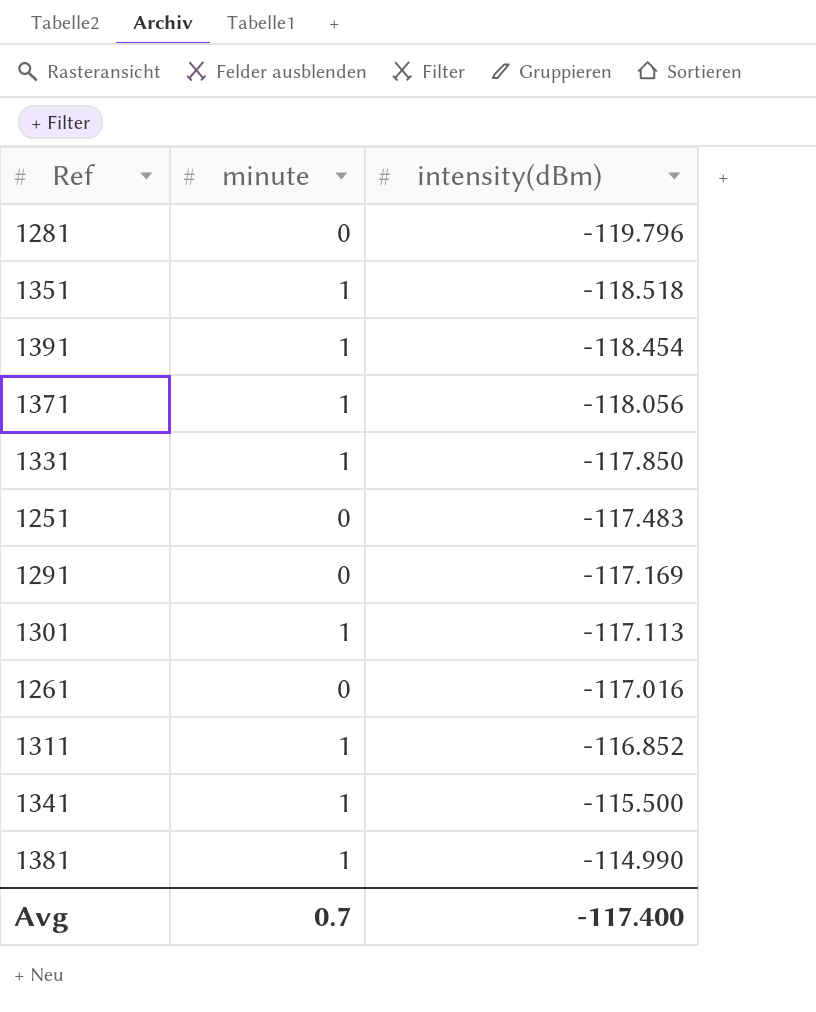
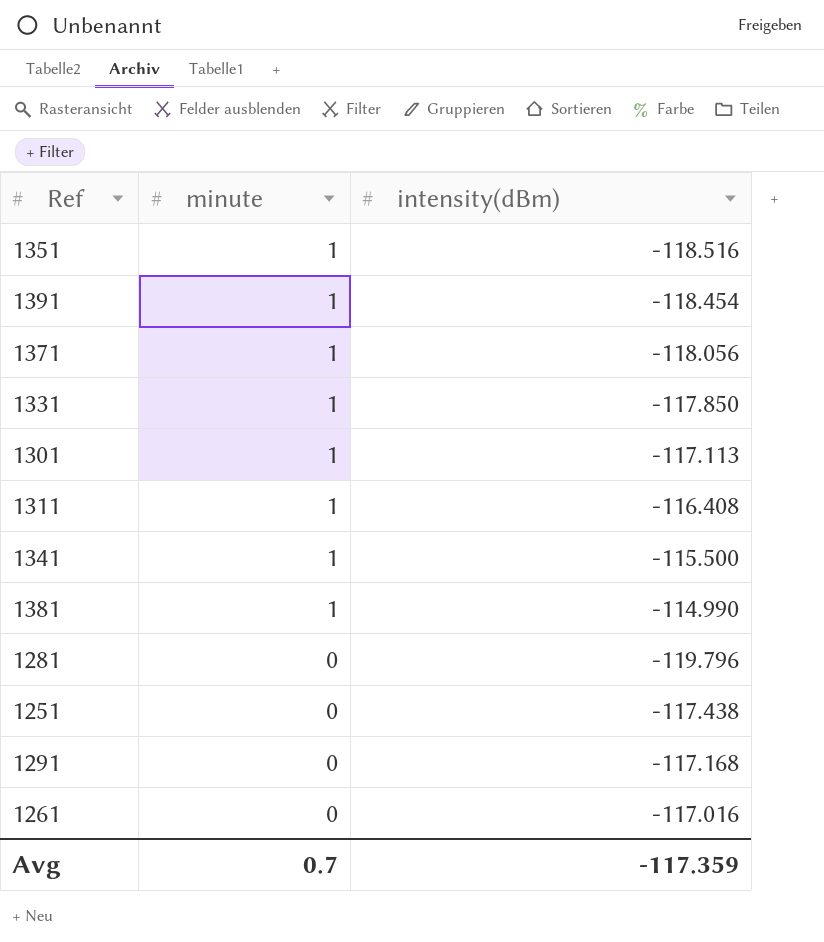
row order: intensity(dBm) ascending -> minute descending
1351 | intensity(dBm): -118.518 -> -118.516
1311 | intensity(dBm): -116.852 -> -116.408
1251 | intensity(dBm): -117.483 -> -117.438
1291 | intensity(dBm): -117.169 -> -117.168
Avg | intensity(dBm): -117.400 -> -117.359

